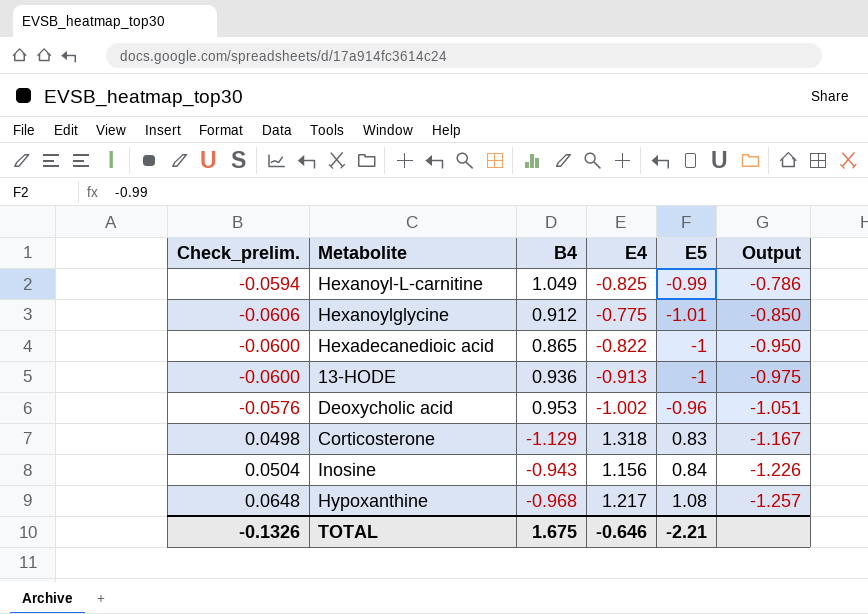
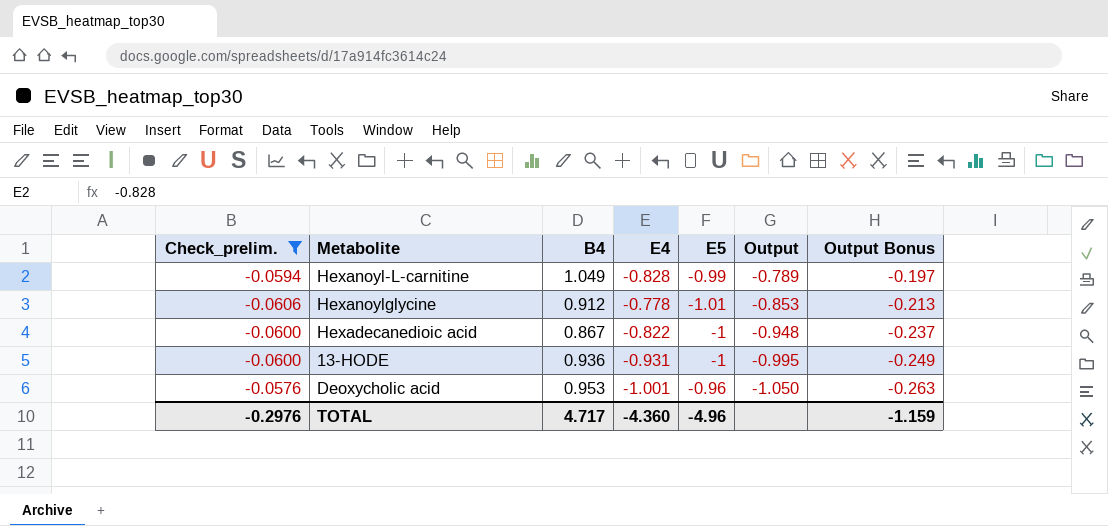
filter: none -> Check_prelim. <= -0.0576
column Output Bonus | formula: none -> [Output] * 0.25
Hexanoyl-L-carnitine | E4: -0.825 -> -0.828
Hexanoyl-L-carnitine | Output: -0.786 -> -0.789
Hexanoylglycine | E4: -0.775 -> -0.778
Hexanoylglycine | Output: -0.850 -> -0.853
Hexadecanedioic acid | B4: 0.865 -> 0.867
Hexadecanedioic acid | Output: -0.950 -> -0.948
13-HODE | E4: -0.913 -> -0.931
13-HODE | Output: -0.975 -> -0.995
Deoxycholic acid | E4: -1.002 -> -1.001
Deoxycholic acid | Output: -1.051 -> -1.050
TOTAL | Check_prelim.: -0.1326 -> -0.2976
TOTAL | B4: 1.675 -> 4.717
TOTAL | E4: -0.646 -> -4.360
TOTAL | E5: -2.21 -> -4.96

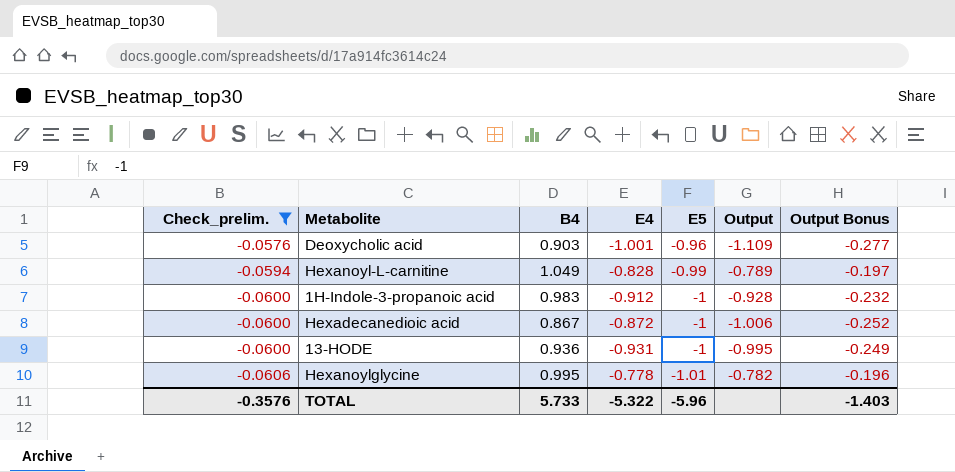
row order: Output descending -> Check_prelim. descending
Deoxycholic acid | B4: 0.953 -> 0.903
Deoxycholic acid | Output: -1.050 -> -1.109
Deoxycholic acid | Output Bonus: -0.263 -> -0.277
row 1H-Indole-3-propanoic acid: none -> -0.0600 | 0.983 | -0.912 | -1 | -0.928 | -0.232
Hexadecanedioic acid | E4: -0.822 -> -0.872
Hexadecanedioic acid | Output: -0.948 -> -1.006
Hexadecanedioic acid | Output Bonus: -0.237 -> -0.252
Hexanoylglycine | B4: 0.912 -> 0.995
Hexanoylglycine | Output: -0.853 -> -0.782
Hexanoylglycine | Output Bonus: -0.213 -> -0.196
TOTAL | Check_prelim.: -0.2976 -> -0.3576
TOTAL | B4: 4.717 -> 5.733
TOTAL | E4: -4.360 -> -5.322
TOTAL | E5: -4.96 -> -5.96
TOTAL | Output Bonus: -1.159 -> -1.403

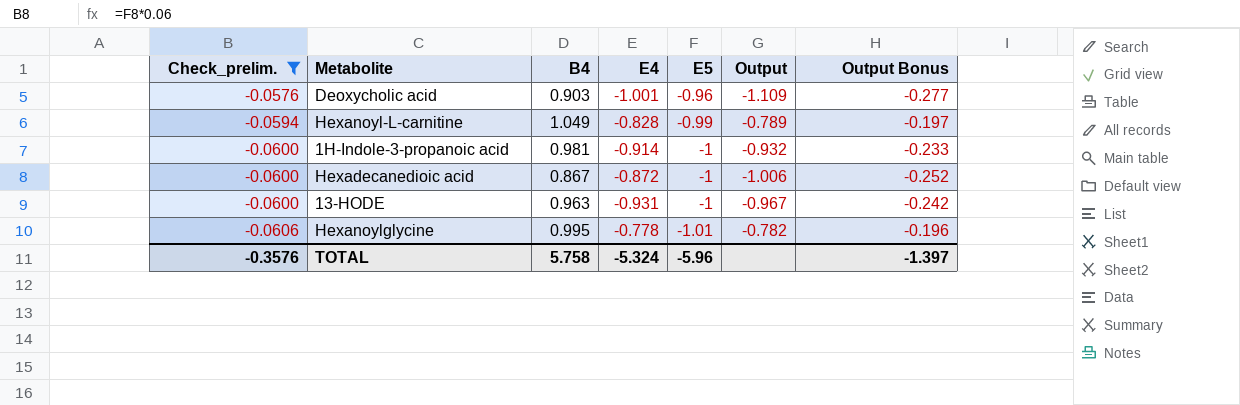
1H-Indole-3-propanoic acid | B4: 0.983 -> 0.981
1H-Indole-3-propanoic acid | E4: -0.912 -> -0.914
1H-Indole-3-propanoic acid | Output: -0.928 -> -0.932
1H-Indole-3-propanoic acid | Output Bonus: -0.232 -> -0.233
13-HODE | B4: 0.936 -> 0.963
13-HODE | Output: -0.995 -> -0.967
13-HODE | Output Bonus: -0.249 -> -0.242
TOTAL | B4: 5.733 -> 5.758
TOTAL | E4: -5.322 -> -5.324
TOTAL | Output Bonus: -1.403 -> -1.397

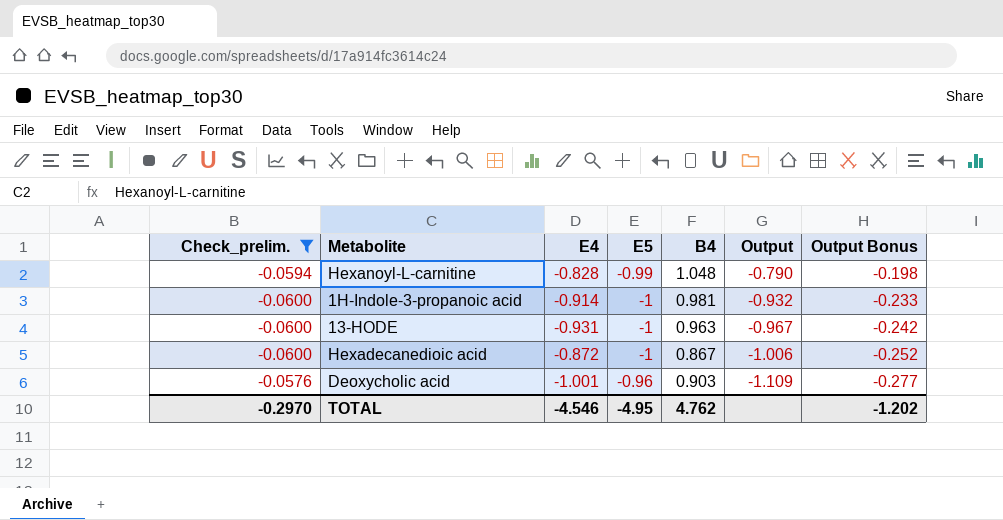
row order: Check_prelim. descending -> Output descending
column B4 | position: 3 -> 5
row Hexanoylglycine: -0.0606 | 0.995 | -0.778 | -1.01 | -0.782 | -0.196 -> none
Hexanoyl-L-carnitine | B4: 1.049 -> 1.048
Hexanoyl-L-carnitine | Output: -0.789 -> -0.790
Hexanoyl-L-carnitine | Output Bonus: -0.197 -> -0.198
TOTAL | Check_prelim.: -0.3576 -> -0.2970
TOTAL | E4: -5.324 -> -4.546
TOTAL | E5: -5.96 -> -4.95
TOTAL | B4: 5.758 -> 4.762
TOTAL | Output Bonus: -1.397 -> -1.202

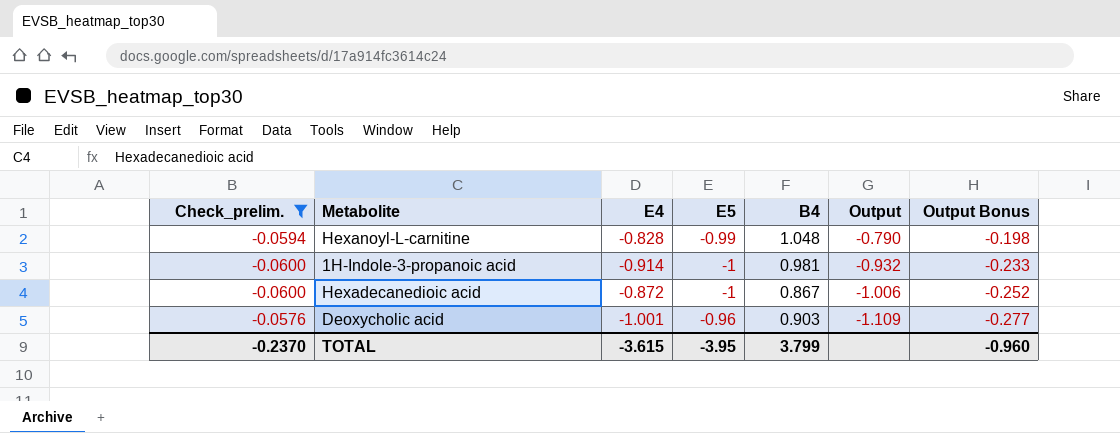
row 13-HODE: -0.0600 | -0.931 | -1 | 0.963 | -0.967 | -0.242 -> none
TOTAL | Check_prelim.: -0.2970 -> -0.2370
TOTAL | E4: -4.546 -> -3.615
TOTAL | E5: -4.95 -> -3.95
TOTAL | B4: 4.762 -> 3.799
TOTAL | Output Bonus: -1.202 -> -0.960

